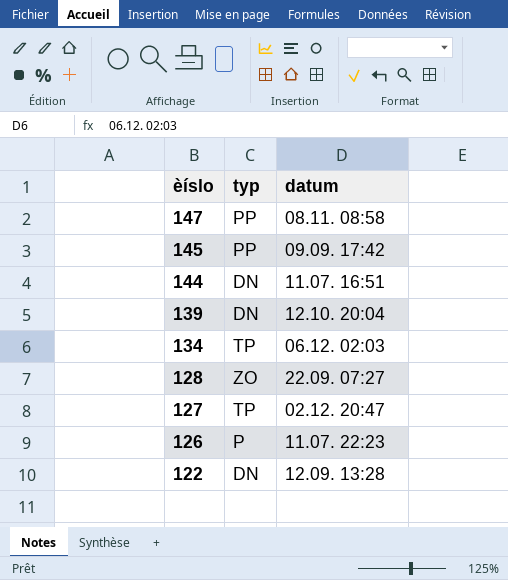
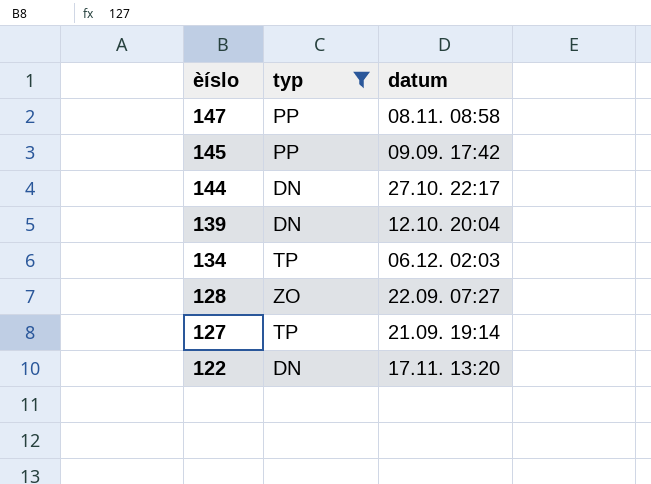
filter: none -> typ != P
144 | datum: 11.07. 16:51 -> 27.10. 22:17
127 | datum: 02.12. 20:47 -> 21.09. 19:14
122 | datum: 12.09. 13:28 -> 17.11. 13:20

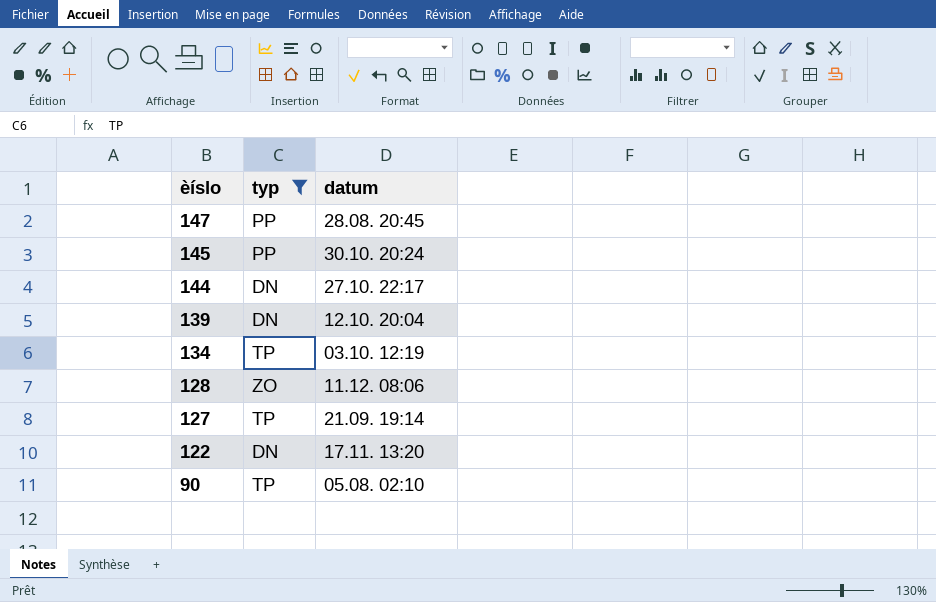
147 | datum: 08.11. 08:58 -> 28.08. 20:45
145 | datum: 09.09. 17:42 -> 30.10. 20:24
134 | datum: 06.12. 02:03 -> 03.10. 12:19
128 | datum: 22.09. 07:27 -> 11.12. 08:06
row 90: none -> TP | 05.08. 02:10

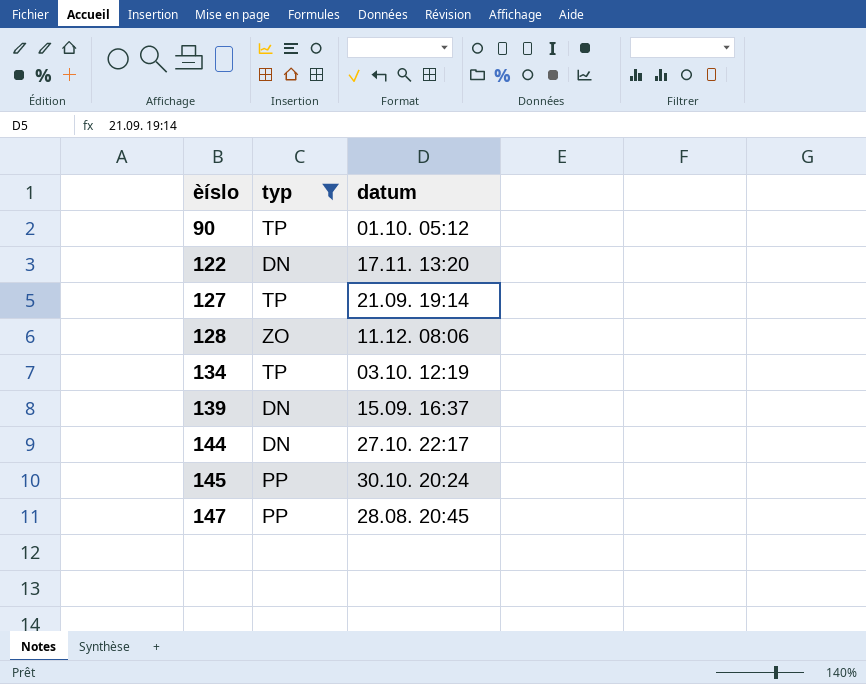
row order: èíslo descending -> èíslo ascending
90 | datum: 05.08. 02:10 -> 01.10. 05:12
139 | datum: 12.10. 20:04 -> 15.09. 16:37

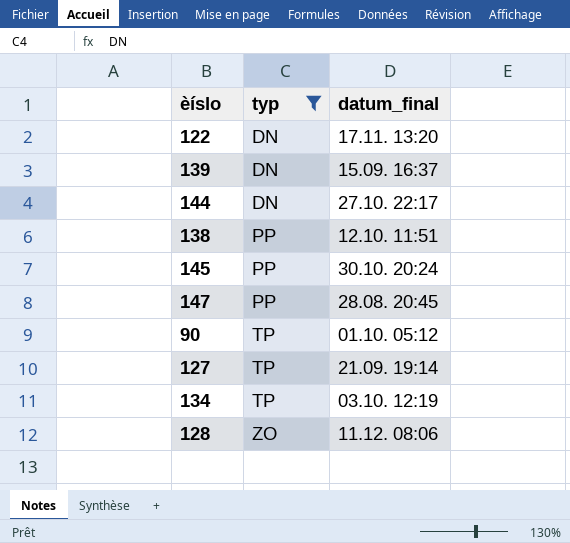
row order: èíslo ascending -> typ ascending
column name: datum -> datum_final
row 138: none -> PP | 12.10. 11:51

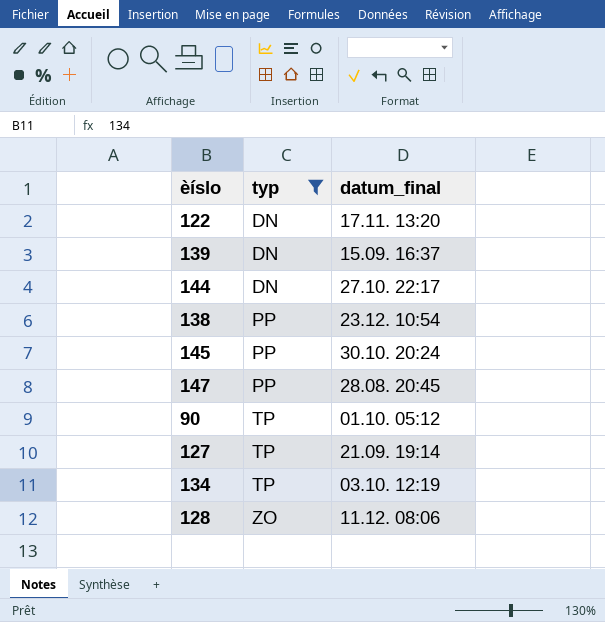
138 | datum_final: 12.10. 11:51 -> 23.12. 10:54

